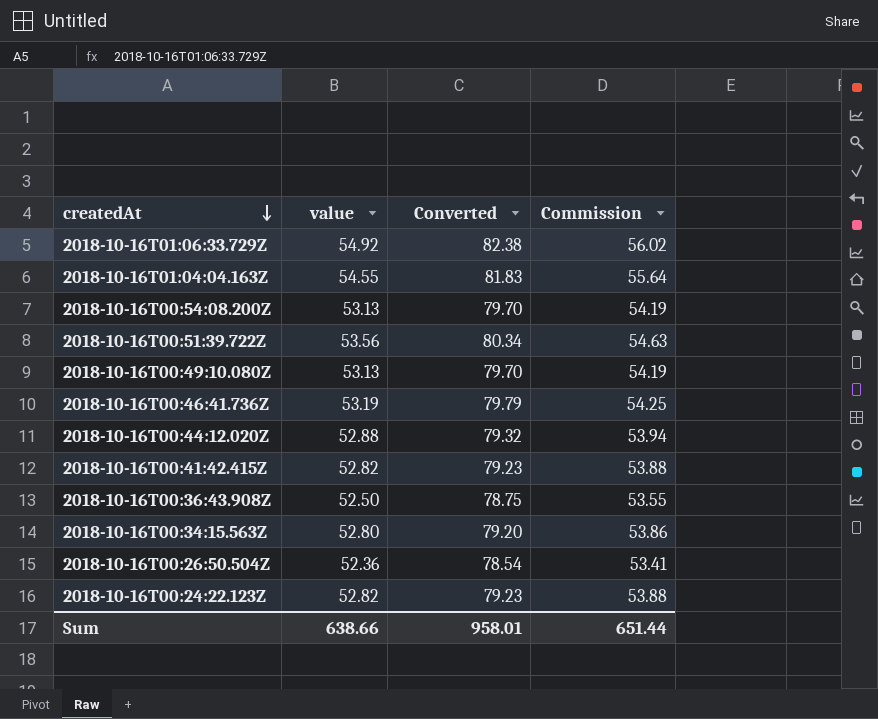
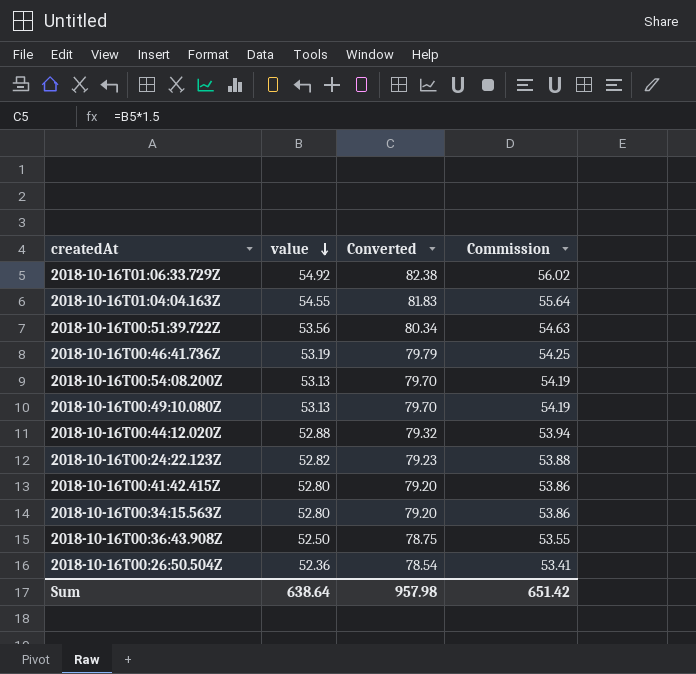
row order: createdAt descending -> value descending
2018-10-16T00:41:42.415Z | value: 52.82 -> 52.80
2018-10-16T00:41:42.415Z | Converted: 79.23 -> 79.20
2018-10-16T00:41:42.415Z | Commission: 53.88 -> 53.86
Sum | value: 638.66 -> 638.64
Sum | Converted: 958.01 -> 957.98
Sum | Commission: 651.44 -> 651.42

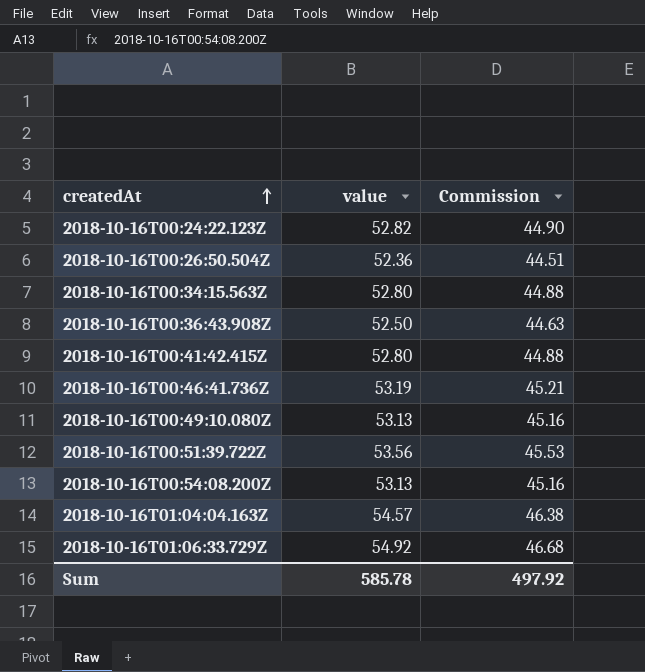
row order: value descending -> createdAt ascending
column Converted | formula: [value] * 1.5 -> none
column Commission | formula: [value] * 1.02 -> [value] * 0.85
row 2018-10-16T00:44:12.020Z: 52.88 | 79.32 | 53.94 -> none
2018-10-16T01:04:04.163Z | value: 54.55 -> 54.57
Sum | value: 638.64 -> 585.78
Sum | Commission: 651.42 -> 497.92

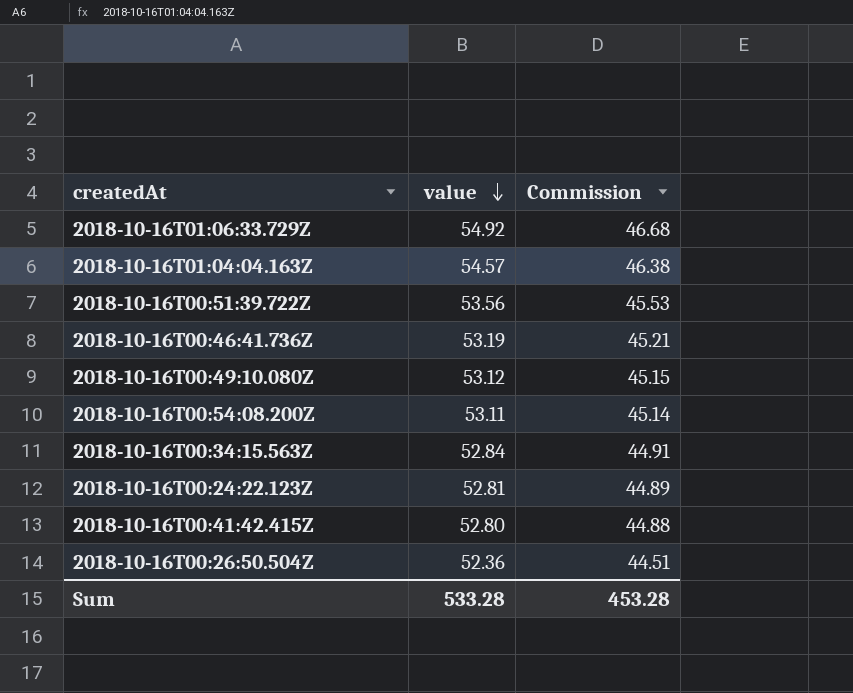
row order: createdAt ascending -> value descending
row 2018-10-16T00:36:43.908Z: 52.50 | 44.63 -> none
2018-10-16T00:49:10.080Z | value: 53.13 -> 53.12
2018-10-16T00:49:10.080Z | Commission: 45.16 -> 45.15
2018-10-16T00:54:08.200Z | value: 53.13 -> 53.11
2018-10-16T00:54:08.200Z | Commission: 45.16 -> 45.14
2018-10-16T00:34:15.563Z | value: 52.80 -> 52.84
2018-10-16T00:34:15.563Z | Commission: 44.88 -> 44.91
2018-10-16T00:24:22.123Z | value: 52.82 -> 52.81
2018-10-16T00:24:22.123Z | Commission: 44.90 -> 44.89
Sum | value: 585.78 -> 533.28
Sum | Commission: 497.92 -> 453.28

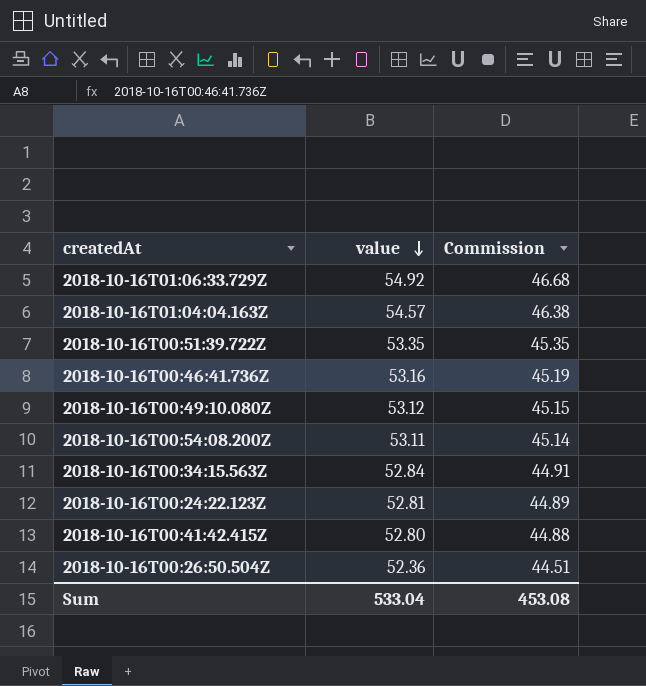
2018-10-16T00:51:39.722Z | value: 53.56 -> 53.35
2018-10-16T00:51:39.722Z | Commission: 45.53 -> 45.35
2018-10-16T00:46:41.736Z | value: 53.19 -> 53.16
2018-10-16T00:46:41.736Z | Commission: 45.21 -> 45.19
Sum | value: 533.28 -> 533.04
Sum | Commission: 453.28 -> 453.08

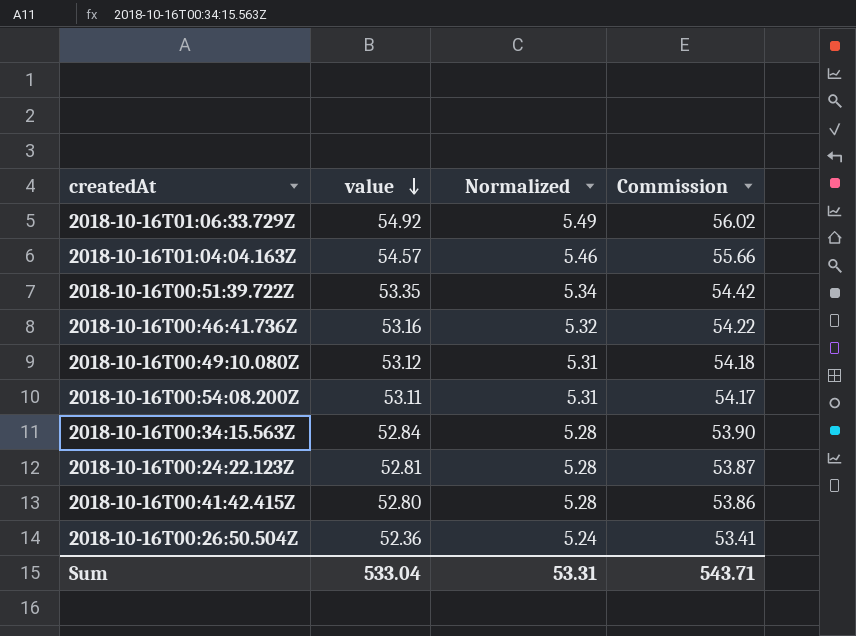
column Normalized | formula: none -> [value] * 0.1
column Commission | formula: [value] * 0.85 -> [value] * 1.02
Sum | Commission: 453.08 -> 543.71

